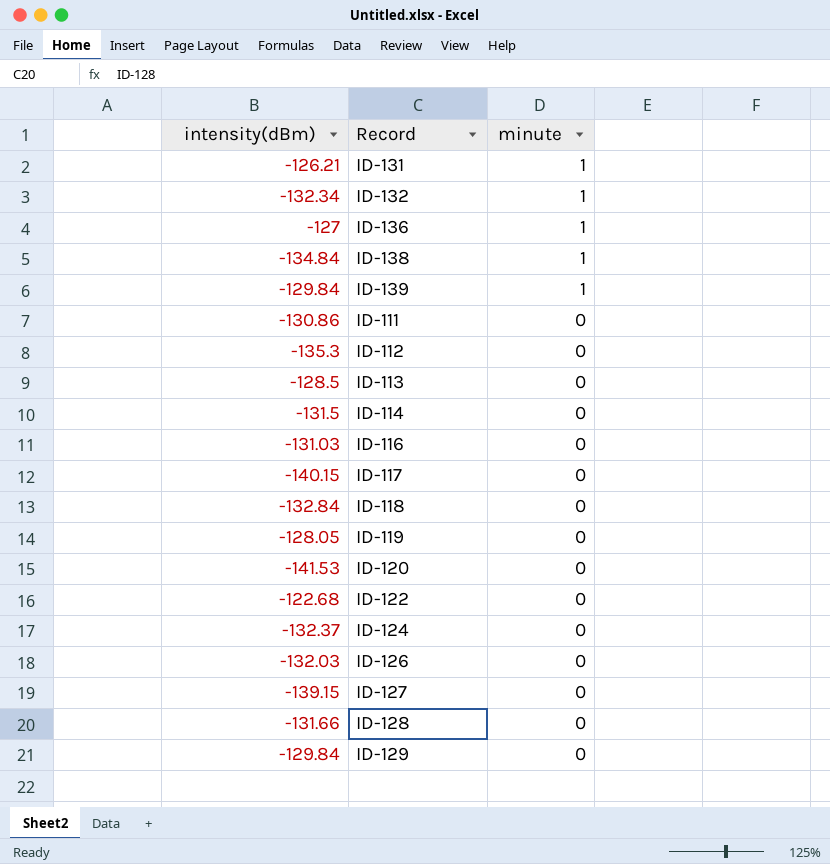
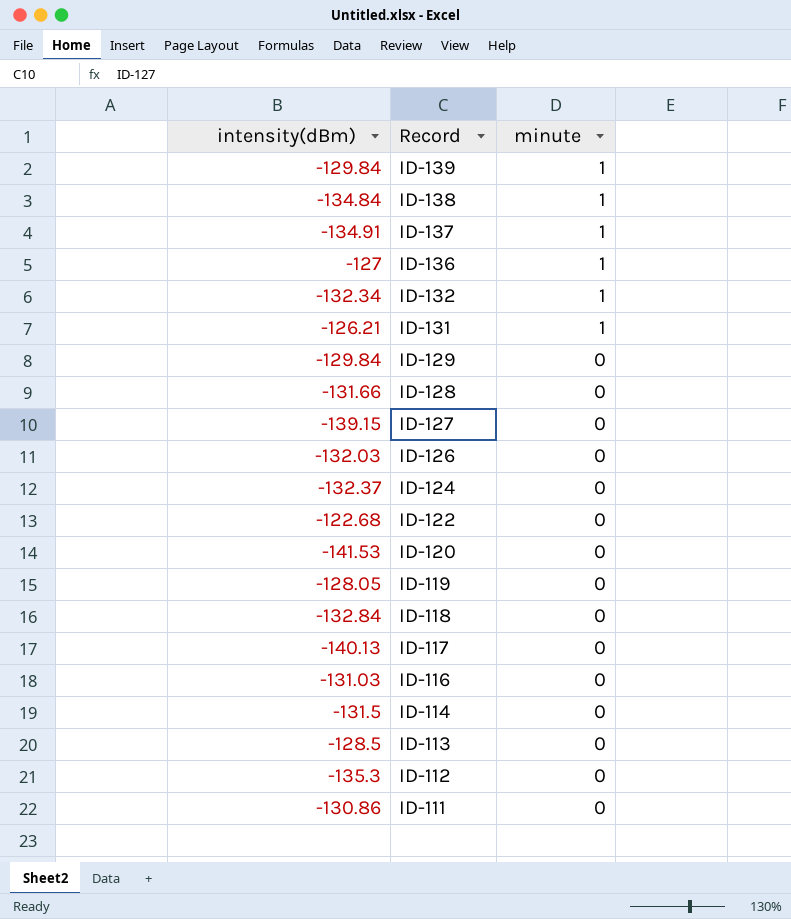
row order: minute descending -> Record descending
row ID-137: none -> -134.91 | 1
ID-117 | intensity(dBm): -140.15 -> -140.13

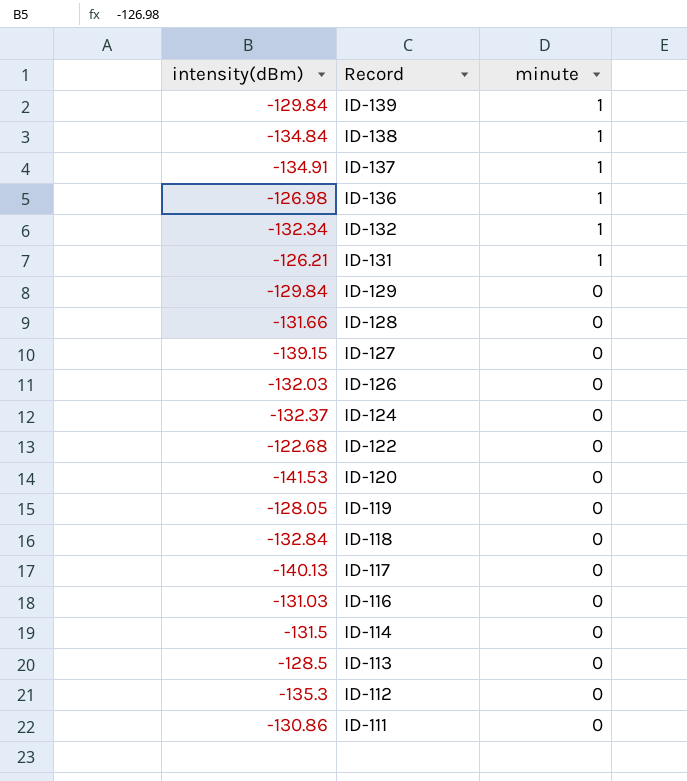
ID-136 | intensity(dBm): -127 -> -126.98

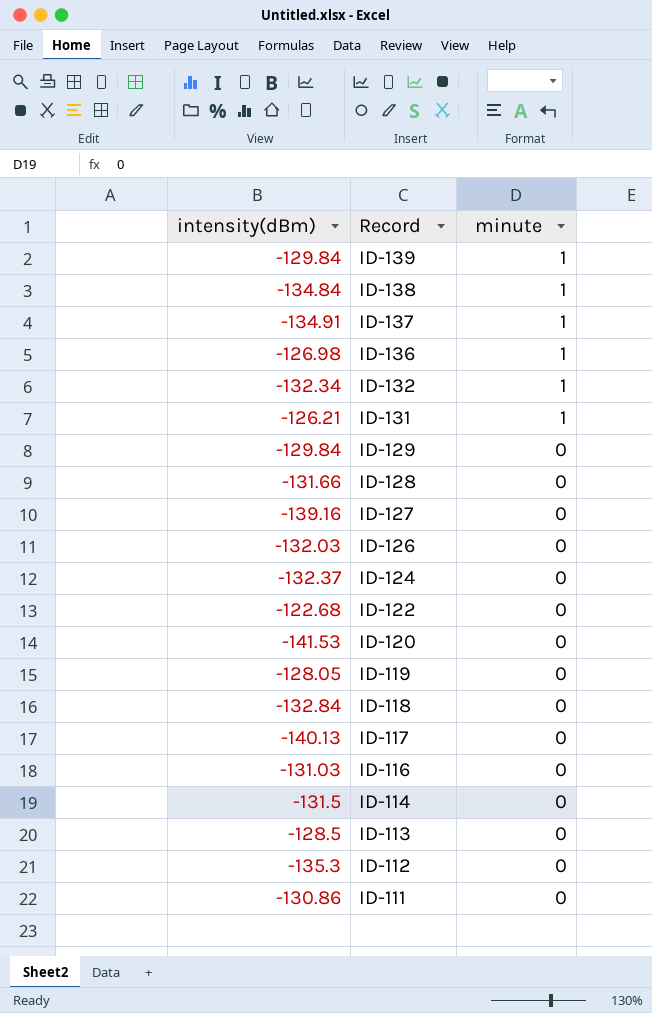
ID-127 | intensity(dBm): -139.15 -> -139.16

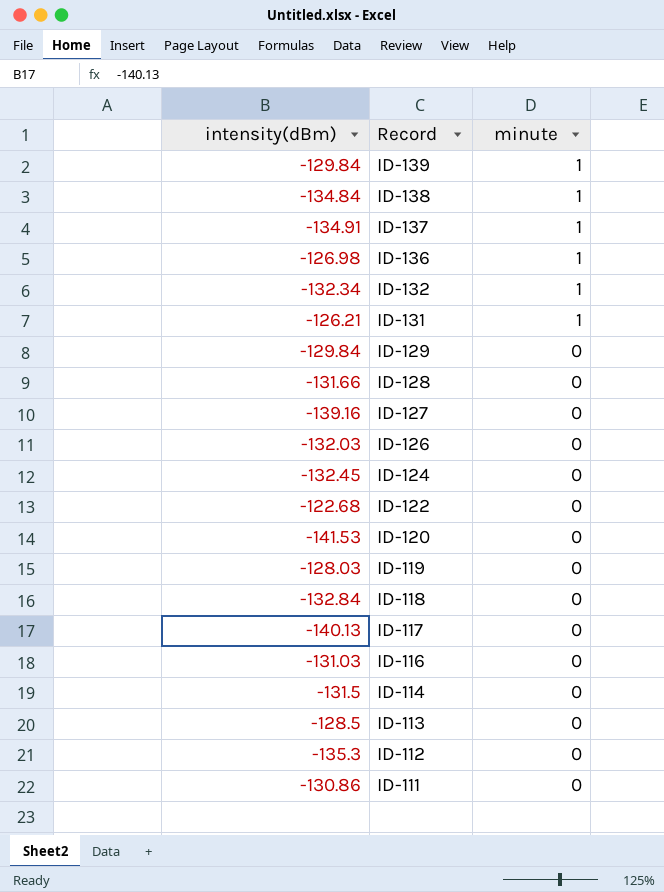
ID-124 | intensity(dBm): -132.37 -> -132.45
ID-119 | intensity(dBm): -128.05 -> -128.03

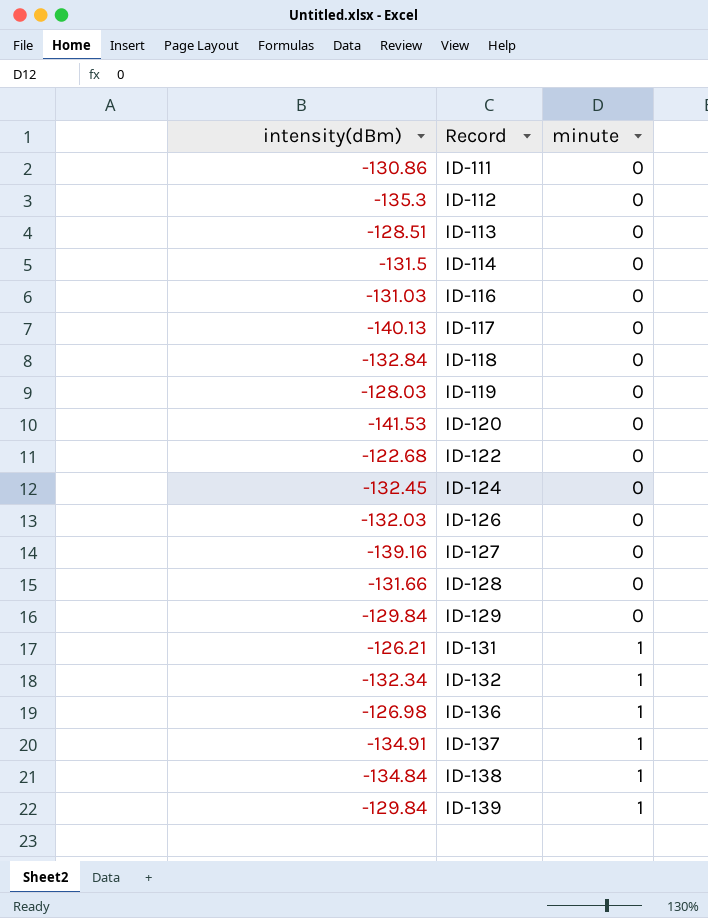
row order: Record descending -> Record ascending
ID-113 | intensity(dBm): -128.5 -> -128.51

